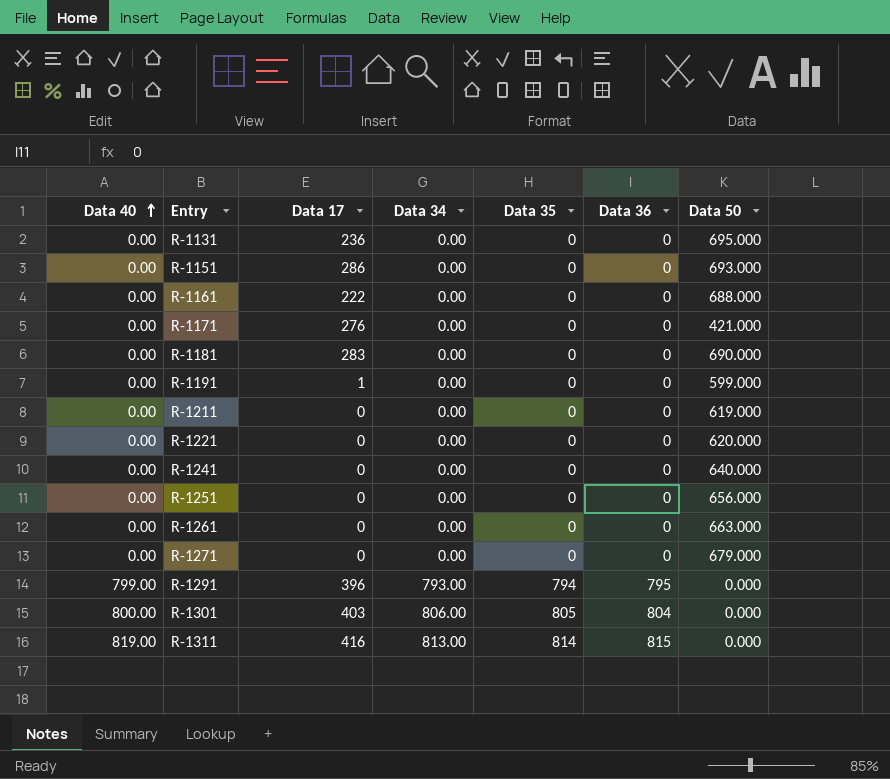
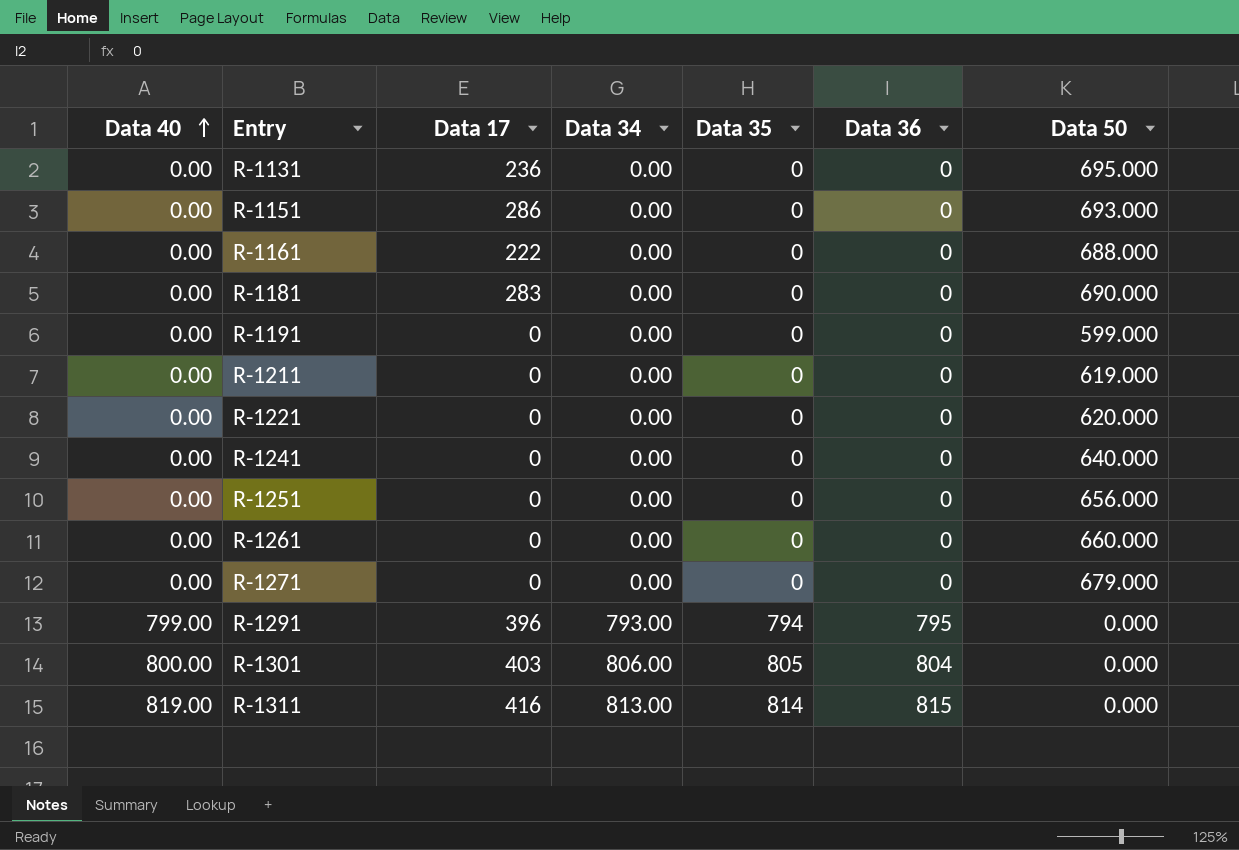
row R-1171: 0.00 | 276 | 0.00 | 0 | 0 | 421.000 -> none
R-1191 | Data 17: 1 -> 0
R-1261 | Data 50: 663.000 -> 660.000

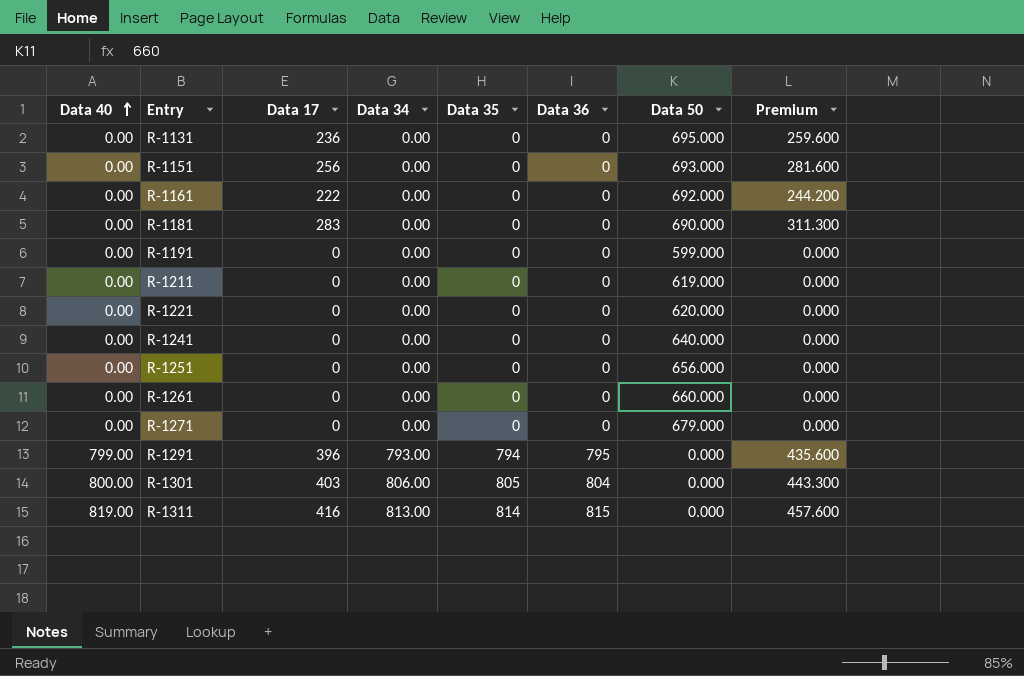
column Premium | formula: none -> [Data 17] * 1.1
R-1151 | Data 17: 286 -> 256
R-1161 | Data 50: 688.000 -> 692.000

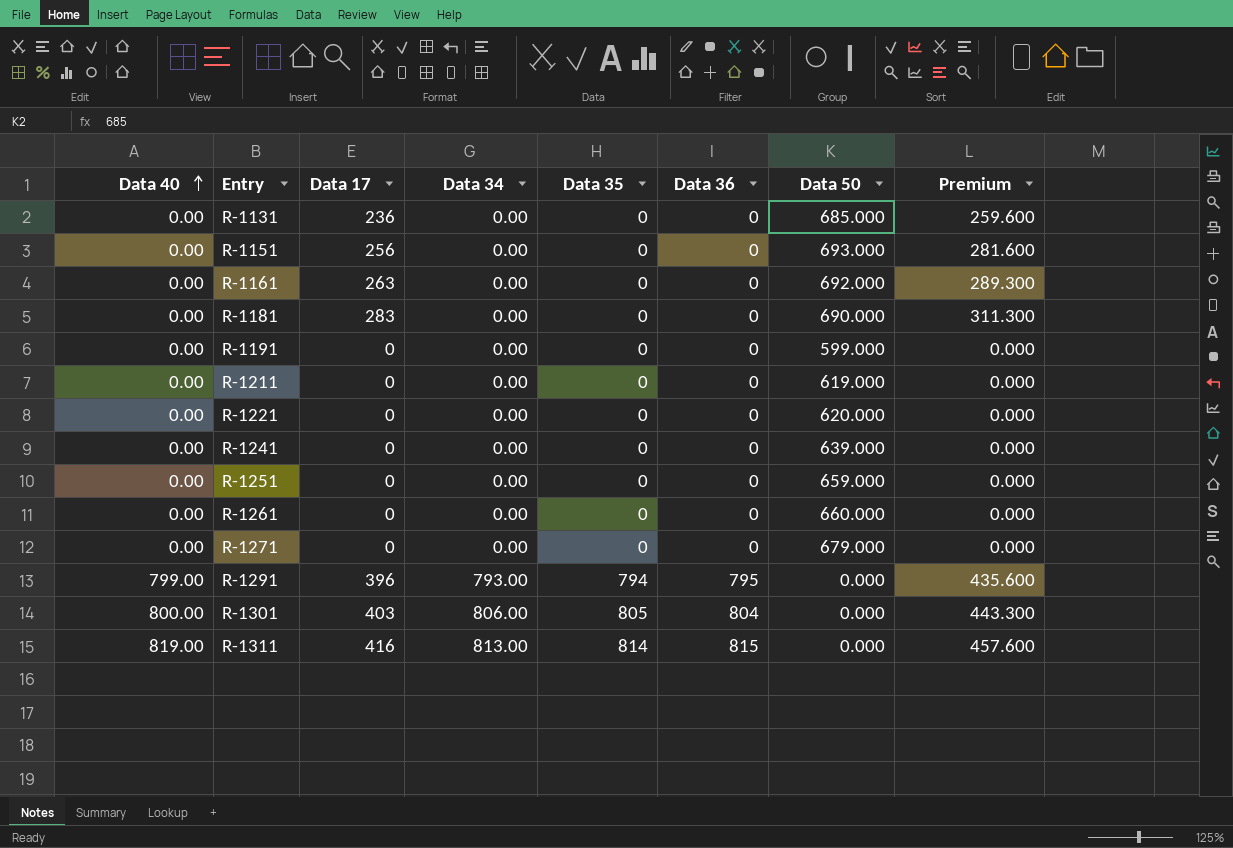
R-1131 | Data 50: 695.000 -> 685.000
R-1161 | Data 17: 222 -> 263
R-1161 | Premium: 244.200 -> 289.300
R-1241 | Data 50: 640.000 -> 639.000
R-1251 | Data 50: 656.000 -> 659.000

